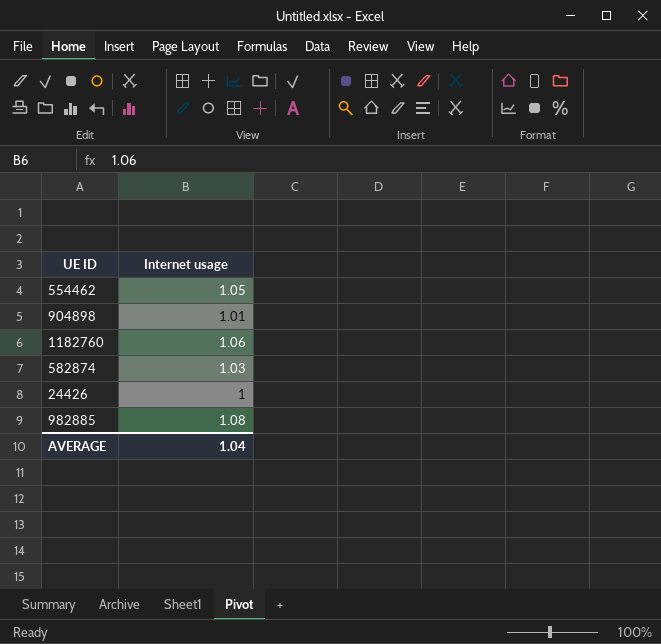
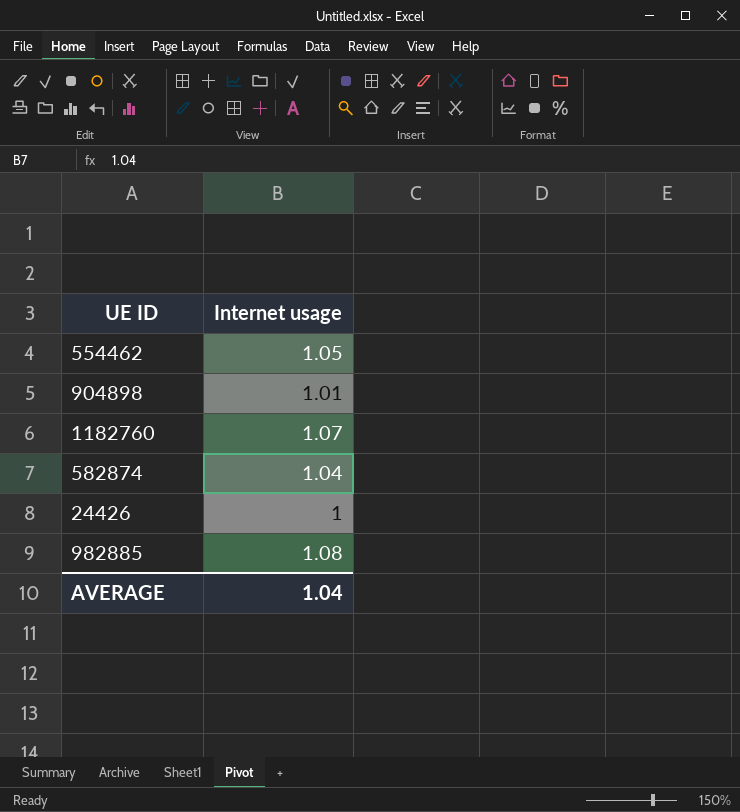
1182760 | Internet usage: 1.06 -> 1.07
582874 | Internet usage: 1.03 -> 1.04

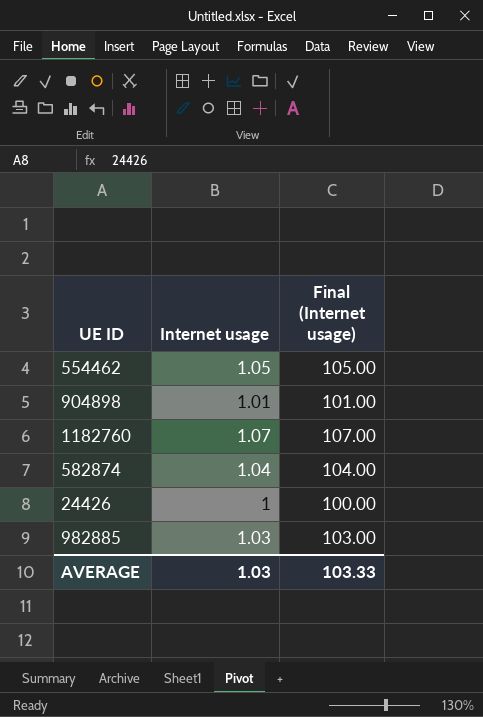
column Final (Internet usage) | formula: none -> [Internet usage] * 100
982885 | Internet usage: 1.08 -> 1.03
AVERAGE | Internet usage: 1.04 -> 1.03

